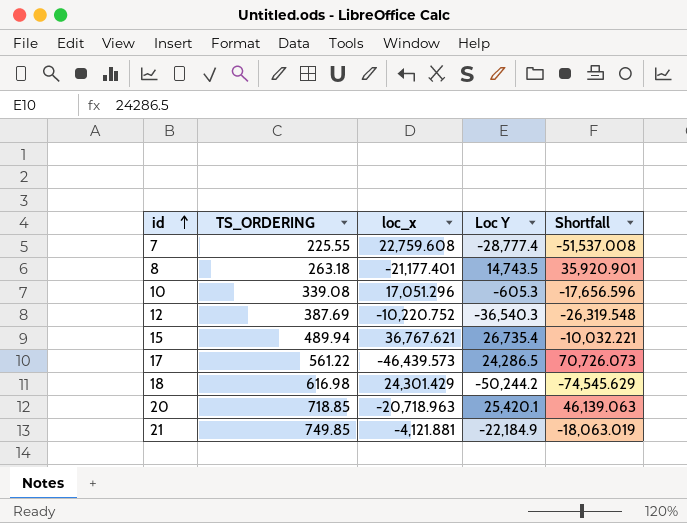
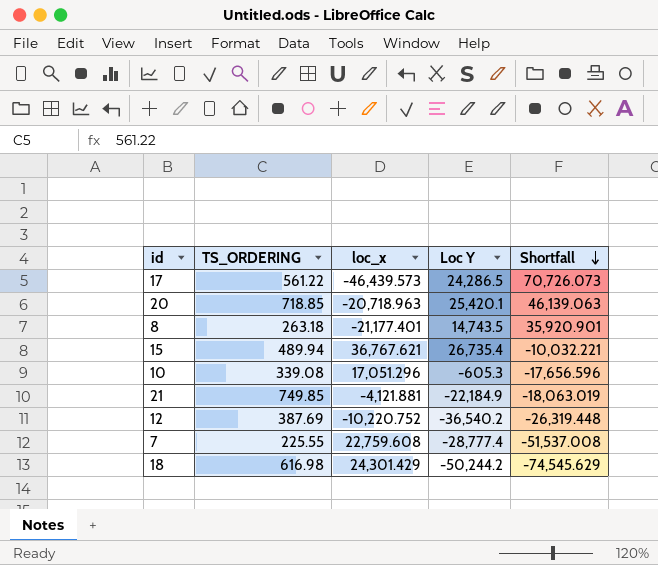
row order: id ascending -> Shortfall descending
12 | Loc Y: -36,540.3 -> -36,540.2
12 | Shortfall: -26,319.548 -> -26,319.448

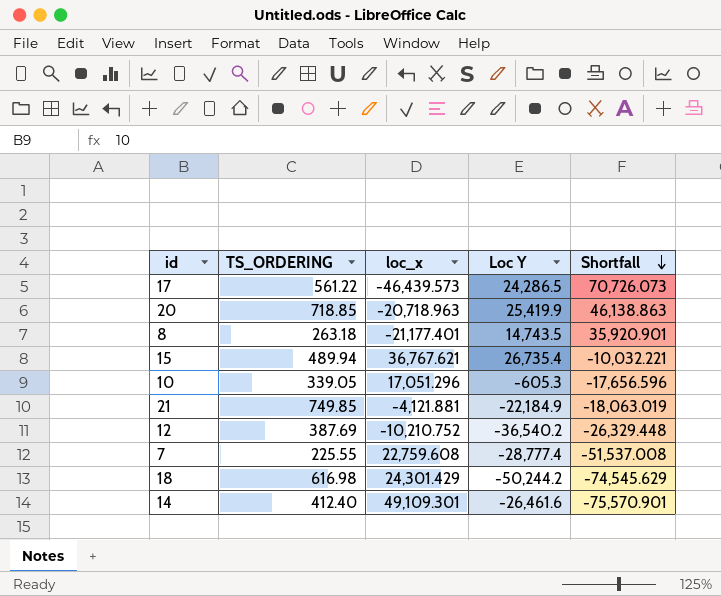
20 | Loc Y: 25,420.1 -> 25,419.9
20 | Shortfall: 46,139.063 -> 46,138.863
10 | TS_ORDERING: 339.08 -> 339.05
12 | loc_x: -10,220.752 -> -10,210.752
12 | Shortfall: -26,319.448 -> -26,329.448
row 14: none -> 412.40 | 49,109.301 | -26,461.6 | -75,570.901

